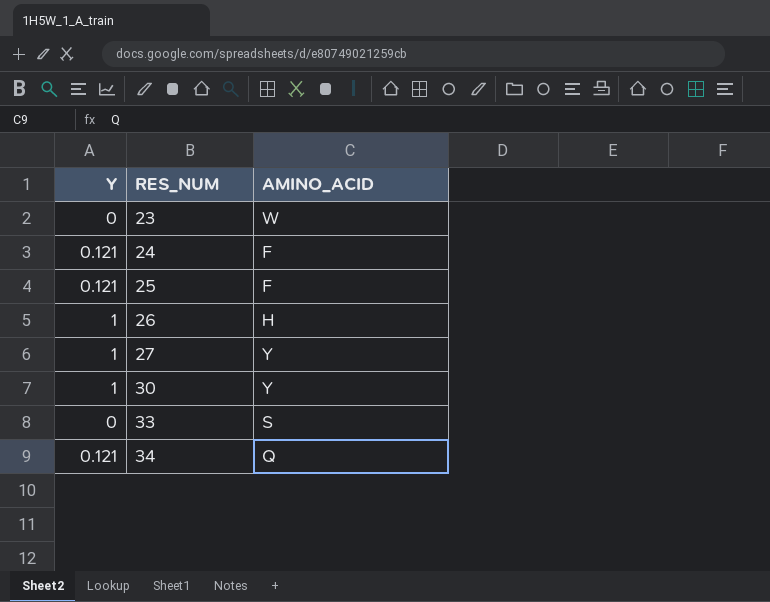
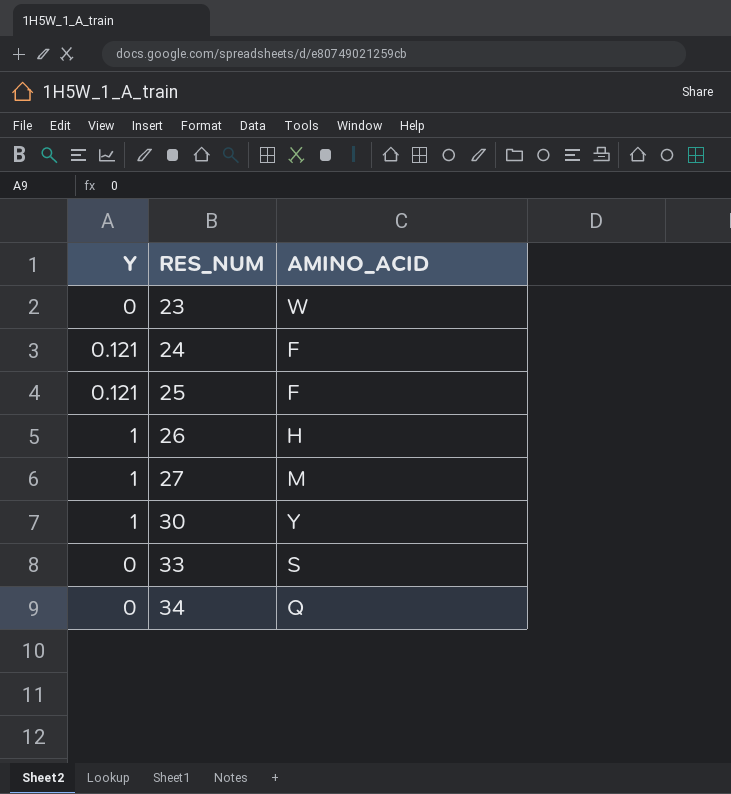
27 | AMINO_ACID: Y -> M
34 | Y: 0.121 -> 0

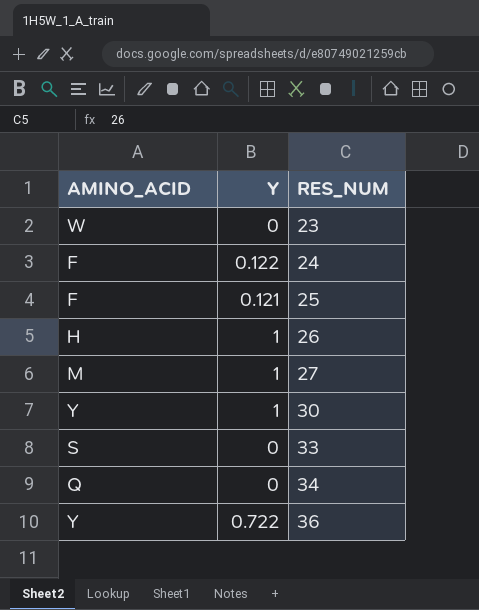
column AMINO_ACID | position: 3 -> 1
24 | Y: 0.121 -> 0.122
row 36: none -> Y | 0.722

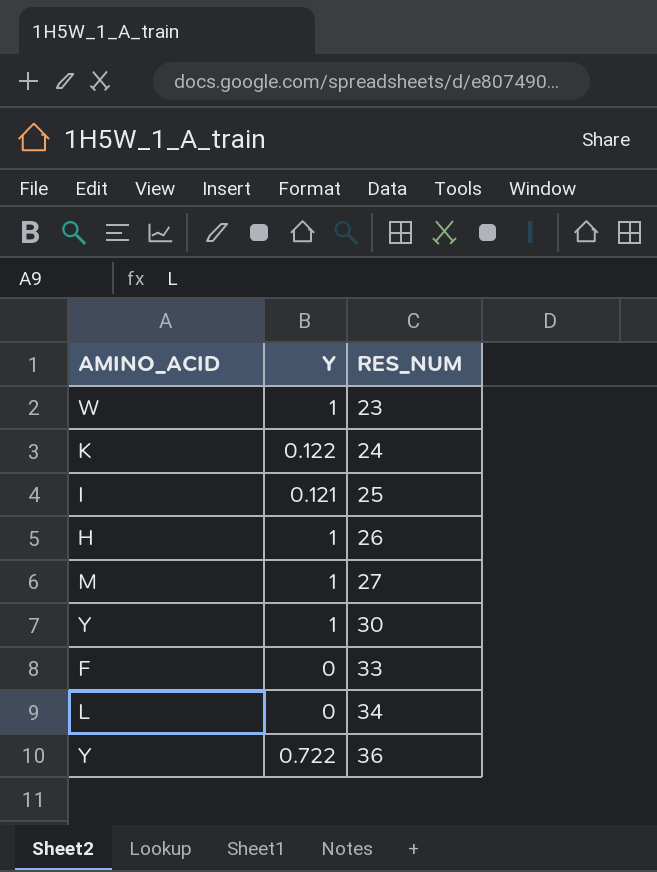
23 | Y: 0 -> 1
24 | AMINO_ACID: F -> K
25 | AMINO_ACID: F -> I
33 | AMINO_ACID: S -> F
34 | AMINO_ACID: Q -> L

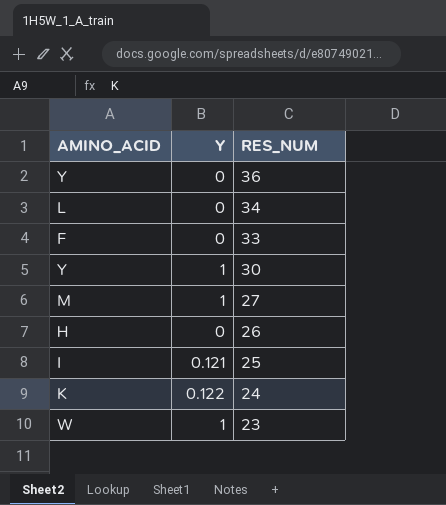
row order: RES_NUM ascending -> RES_NUM descending
36 | Y: 0.722 -> 0
26 | Y: 1 -> 0

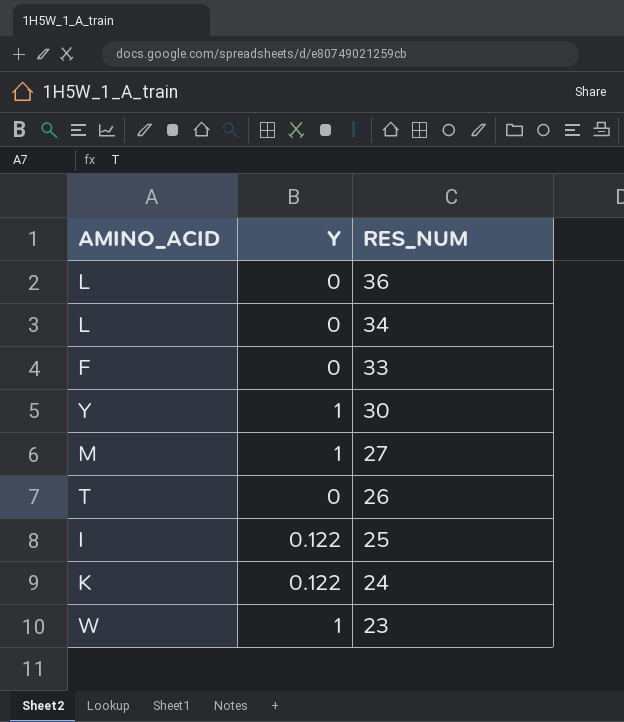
36 | AMINO_ACID: Y -> L
26 | AMINO_ACID: H -> T
25 | Y: 0.121 -> 0.122

